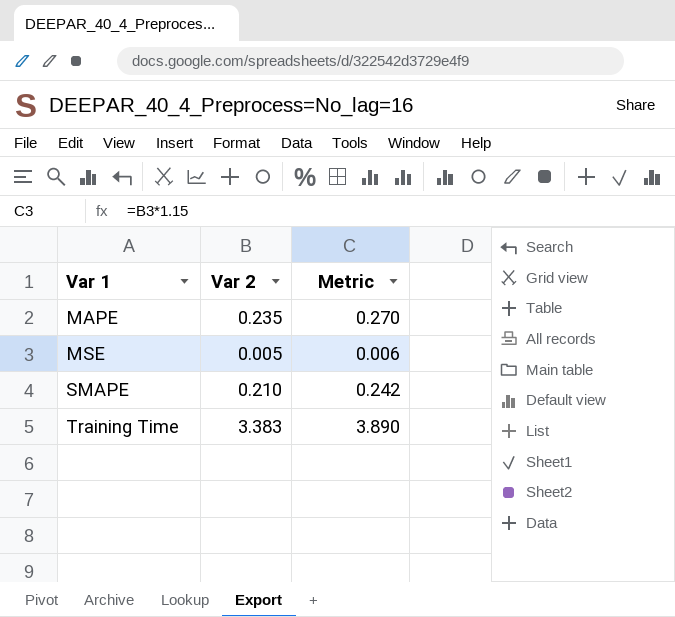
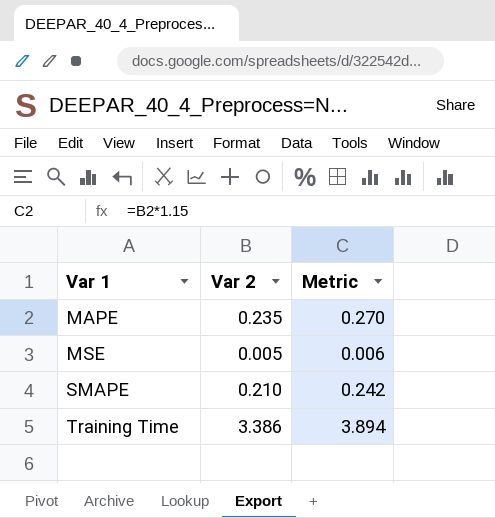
Training Time | Var 2: 3.383 -> 3.386
Training Time | Metric: 3.890 -> 3.894

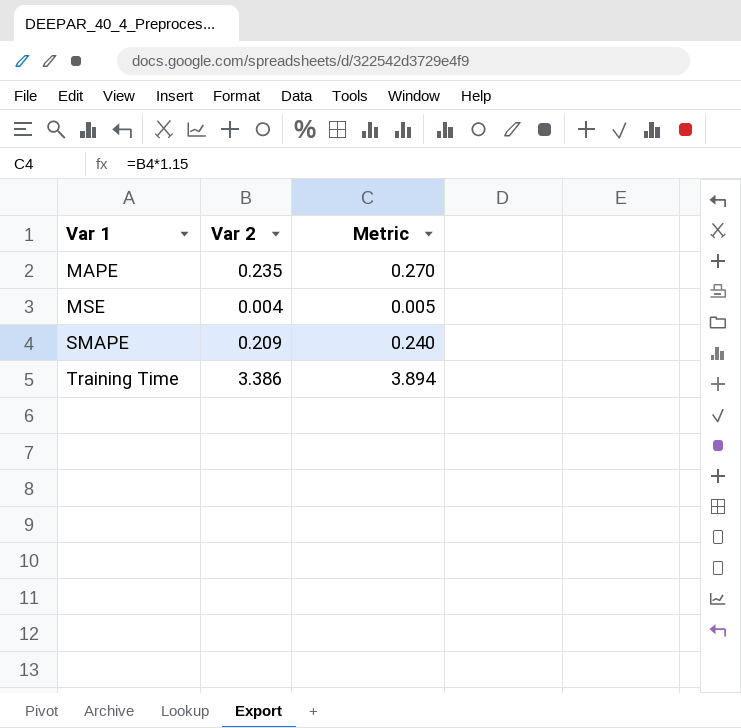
MSE | Var 2: 0.005 -> 0.004
MSE | Metric: 0.006 -> 0.005
SMAPE | Var 2: 0.210 -> 0.209
SMAPE | Metric: 0.242 -> 0.240

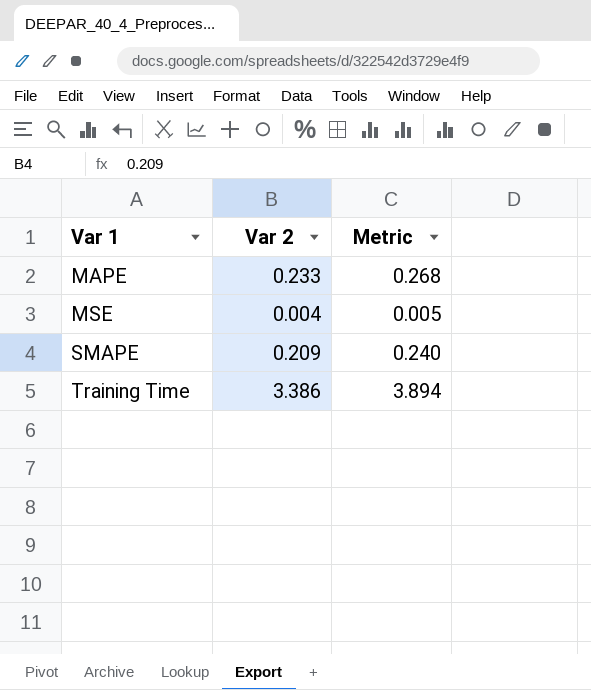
MAPE | Var 2: 0.235 -> 0.233
MAPE | Metric: 0.270 -> 0.268

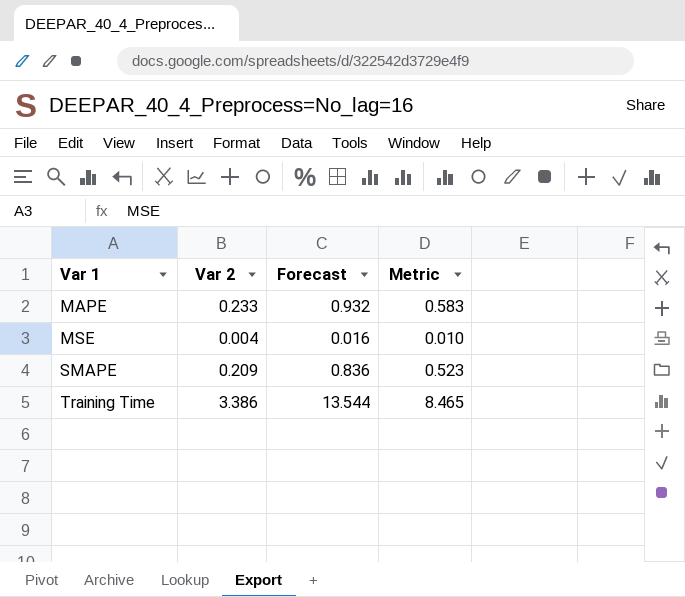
column Forecast | formula: none -> [Var 2] * 4
column Metric | formula: [Var 2] * 1.15 -> [Var 2] * 2.5

